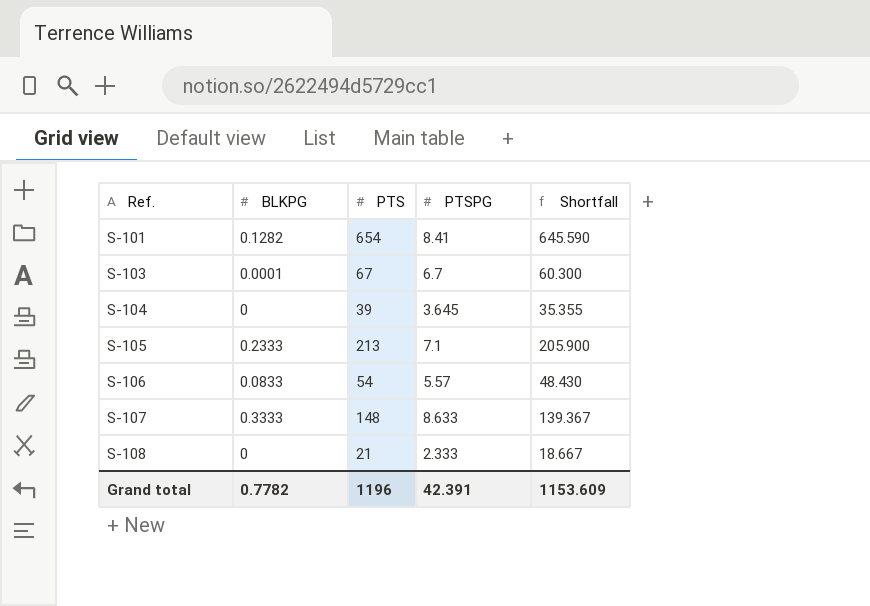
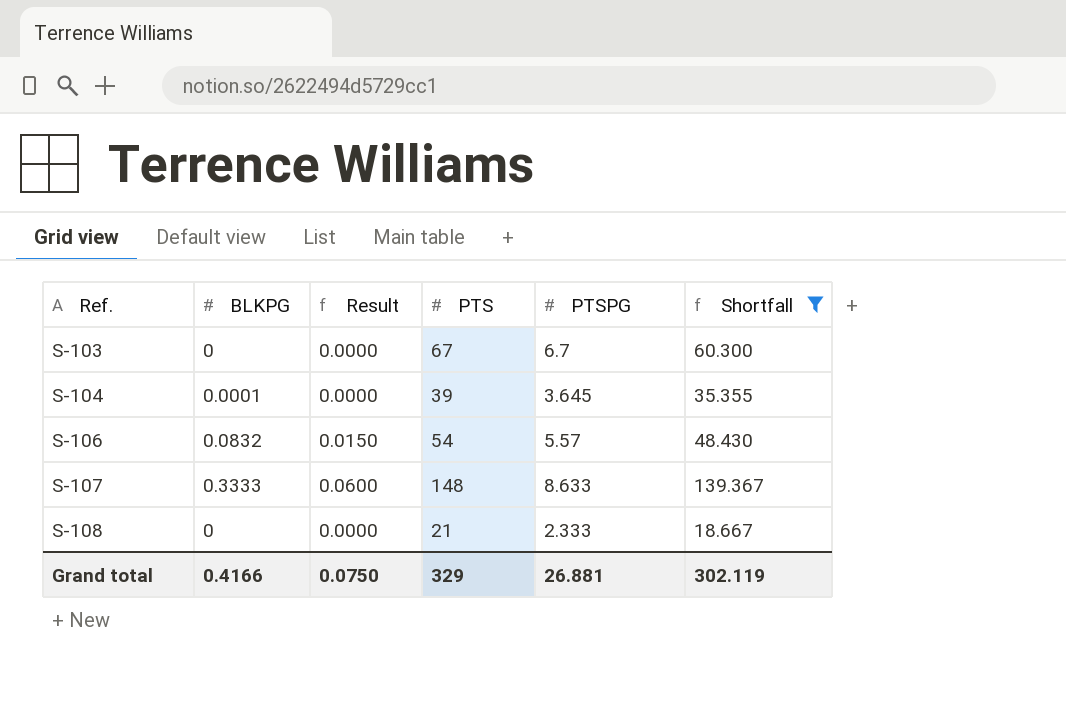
filter: none -> Shortfall <= 139.367
column Result | formula: none -> [BLKPG] * 0.18
S-103 | BLKPG: 0.0001 -> 0
S-104 | BLKPG: 0 -> 0.0001
S-106 | BLKPG: 0.0833 -> 0.0832
Grand total | BLKPG: 0.7782 -> 0.4166
Grand total | PTS: 1196 -> 329
Grand total | PTSPG: 42.391 -> 26.881
Grand total | Shortfall: 1153.609 -> 302.119

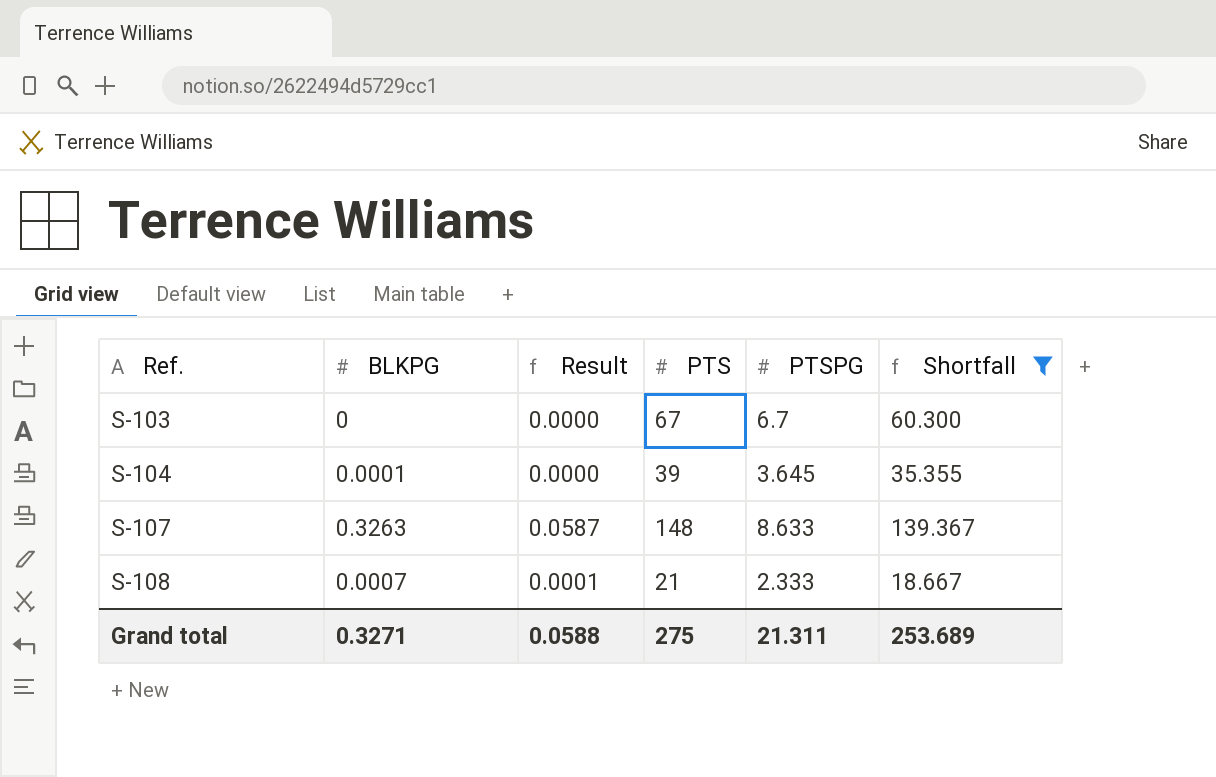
row S-106: 0.0832 | 0.0150 | 54 | 5.57 | 48.430 -> none
S-107 | BLKPG: 0.3333 -> 0.3263
S-107 | Result: 0.0600 -> 0.0587
S-108 | BLKPG: 0 -> 0.0007
S-108 | Result: 0.0000 -> 0.0001
Grand total | BLKPG: 0.4166 -> 0.3271
Grand total | Result: 0.0750 -> 0.0588
Grand total | PTS: 329 -> 275
Grand total | PTSPG: 26.881 -> 21.311
Grand total | Shortfall: 302.119 -> 253.689

